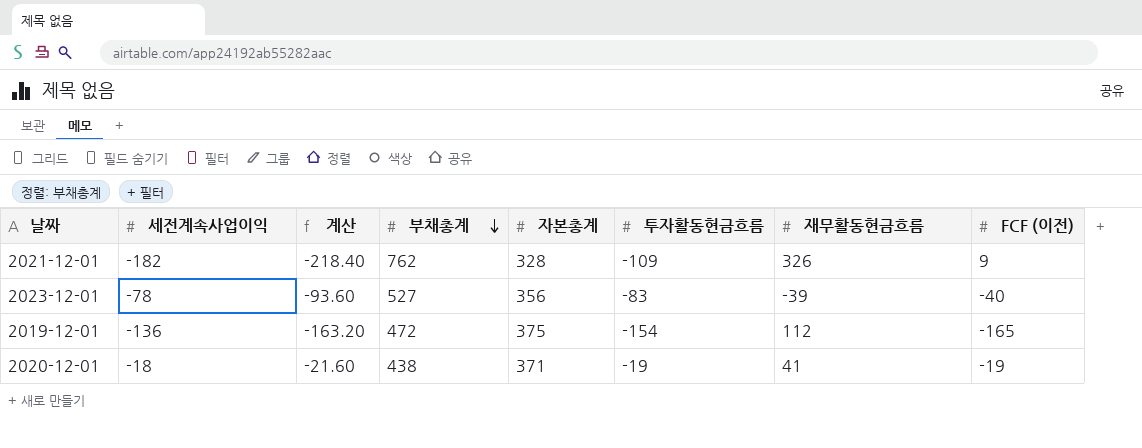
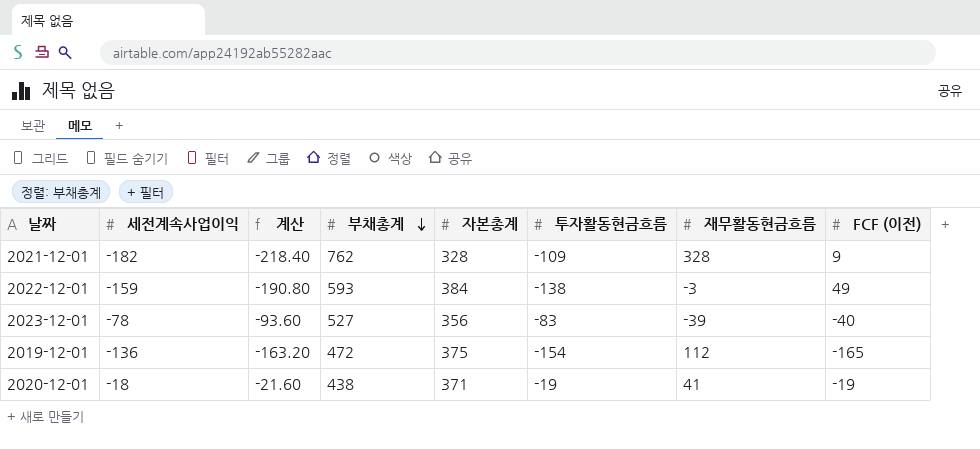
2021-12-01 | 재무활동현금흐름: 326 -> 328
row 2022-12-01: none -> -159 | -190.80 | 593 | 384 | -138 | -3 | 49

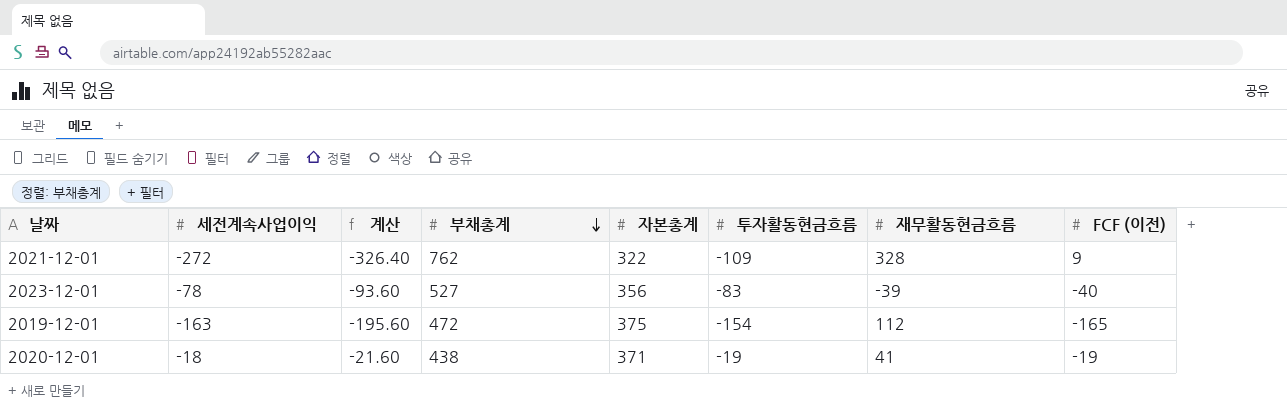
row 2022-12-01: -159 | -190.80 | 593 | 384 | -138 | -3 | 49 -> none
2021-12-01 | 세전계속사업이익: -182 -> -272
2021-12-01 | 계산: -218.40 -> -326.40
2021-12-01 | 자본총계: 328 -> 322
2019-12-01 | 세전계속사업이익: -136 -> -163
2019-12-01 | 계산: -163.20 -> -195.60

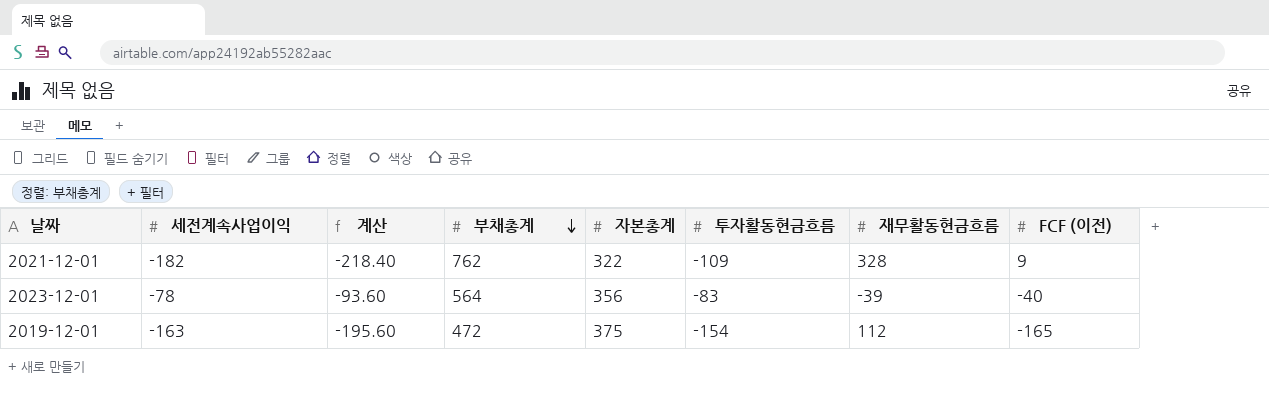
row 2020-12-01: -18 | -21.60 | 438 | 371 | -19 | 41 | -19 -> none
2021-12-01 | 세전계속사업이익: -272 -> -182
2021-12-01 | 계산: -326.40 -> -218.40
2023-12-01 | 부채총계: 527 -> 564

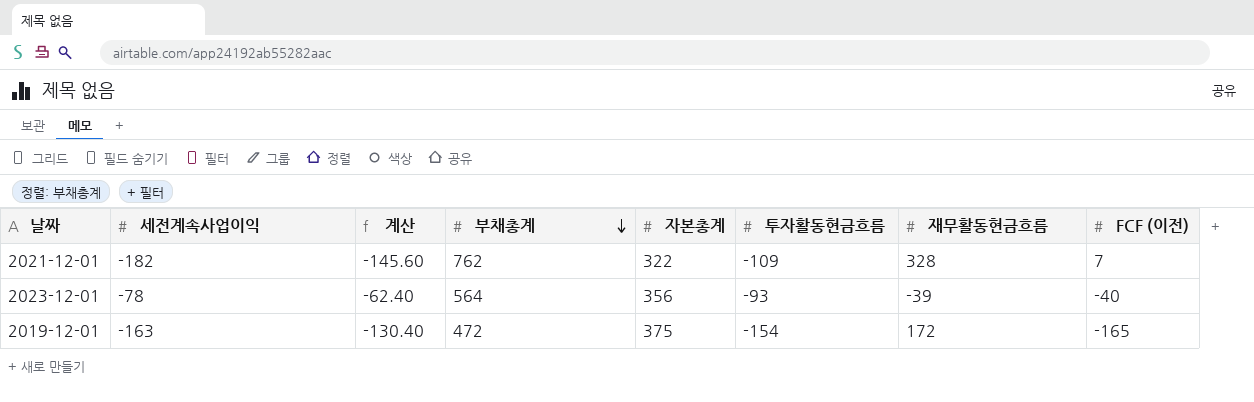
column 계산 | formula: [세전계속사업이익] * 1.2 -> [세전계속사업이익] * 0.8
2021-12-01 | FCF (이전): 9 -> 7
2023-12-01 | 투자활동현금흐름: -83 -> -93
2019-12-01 | 재무활동현금흐름: 112 -> 172

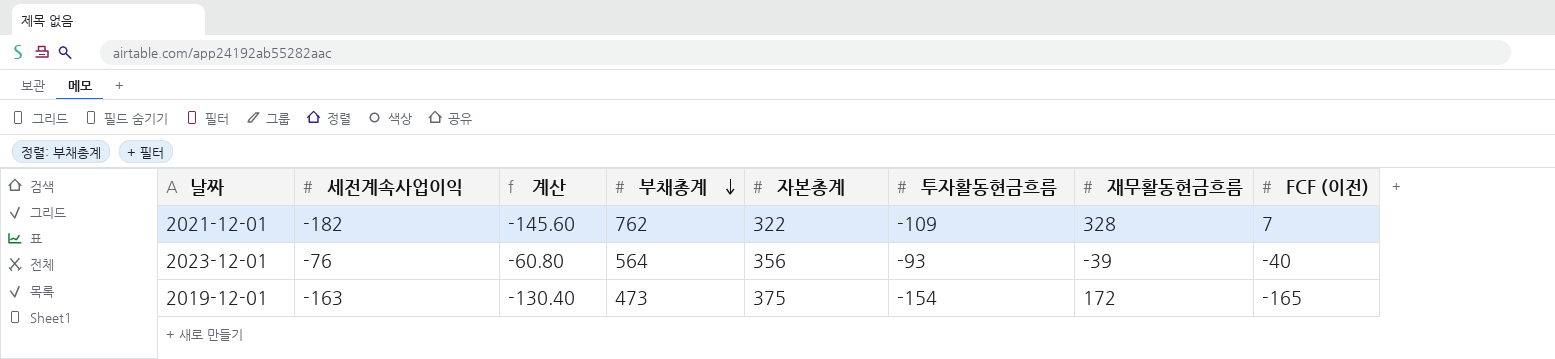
2023-12-01 | 세전계속사업이익: -78 -> -76
2023-12-01 | 계산: -62.40 -> -60.80
2019-12-01 | 부채총계: 472 -> 473

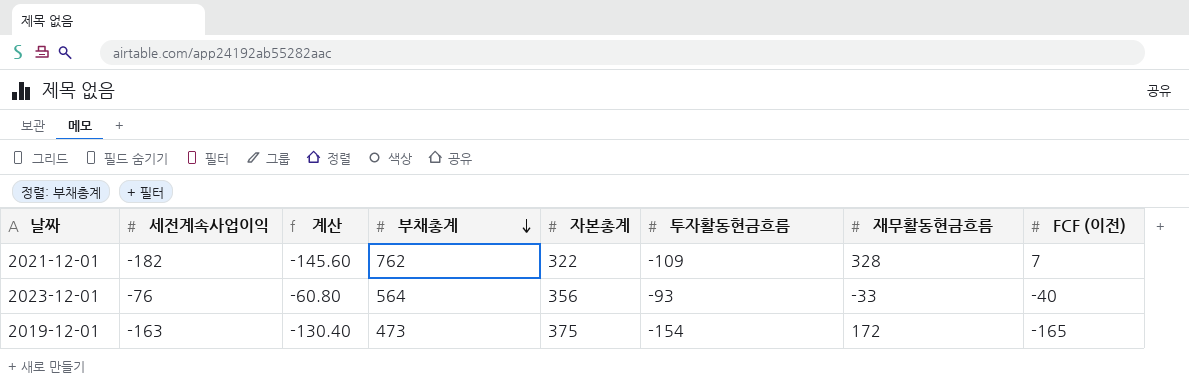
2023-12-01 | 재무활동현금흐름: -39 -> -33

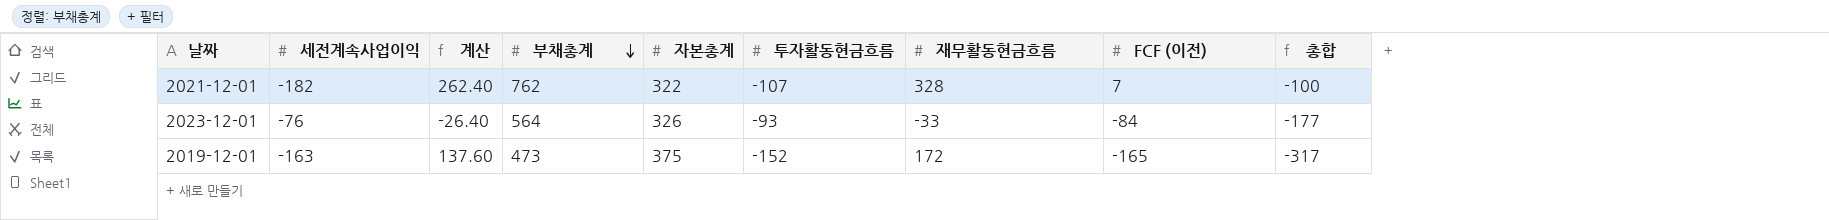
column 계산 | formula: [세전계속사업이익] * 0.8 -> [재무활동현금흐름] * 0.8
column 총합 | formula: none -> [투자활동현금흐름] + [FCF (이전)]
2021-12-01 | 투자활동현금흐름: -109 -> -107
2023-12-01 | 자본총계: 356 -> 326
2023-12-01 | FCF (이전): -40 -> -84
2019-12-01 | 투자활동현금흐름: -154 -> -152

